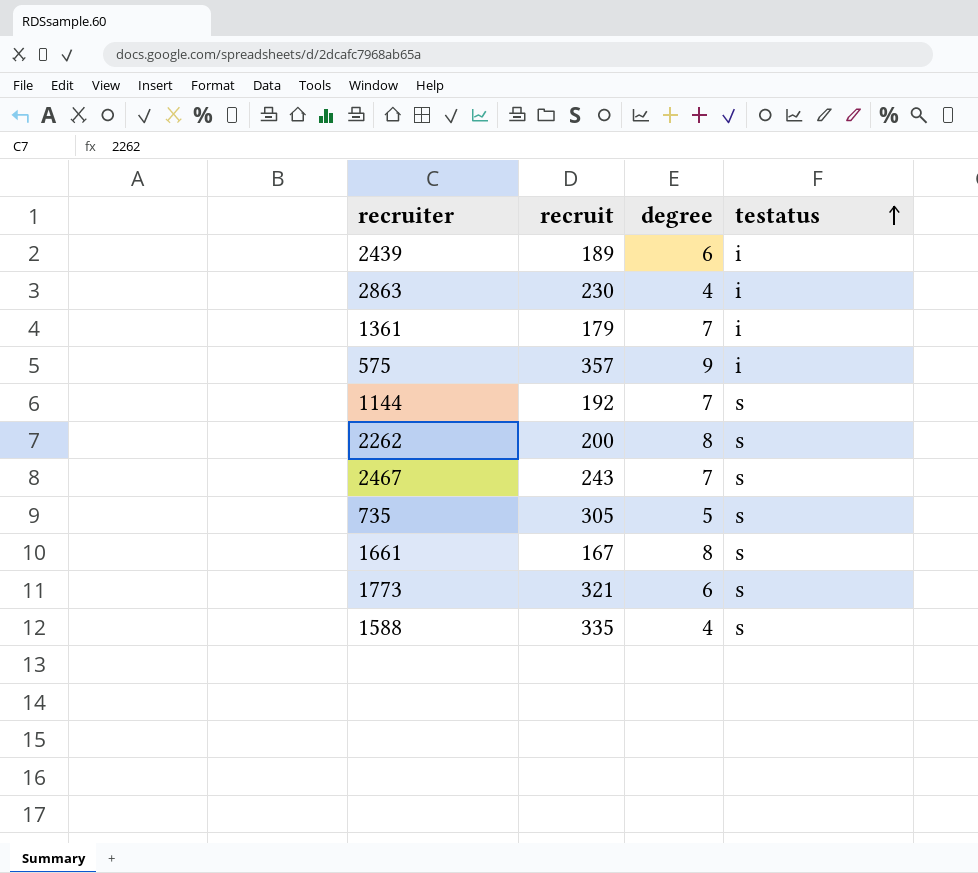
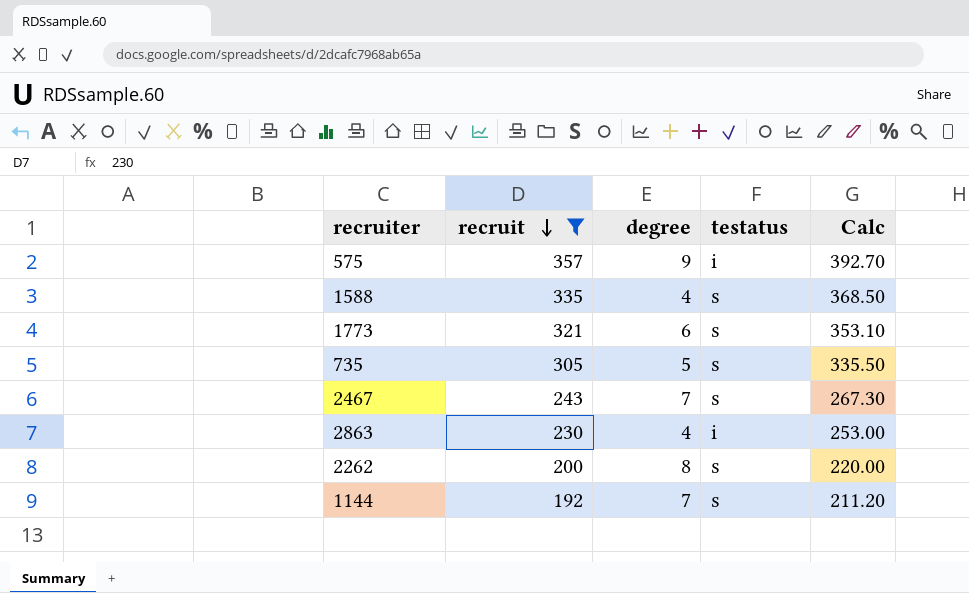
filter: none -> recruit >= 192
row order: testatus ascending -> recruit descending
column Calc | formula: none -> [recruit] * 1.1

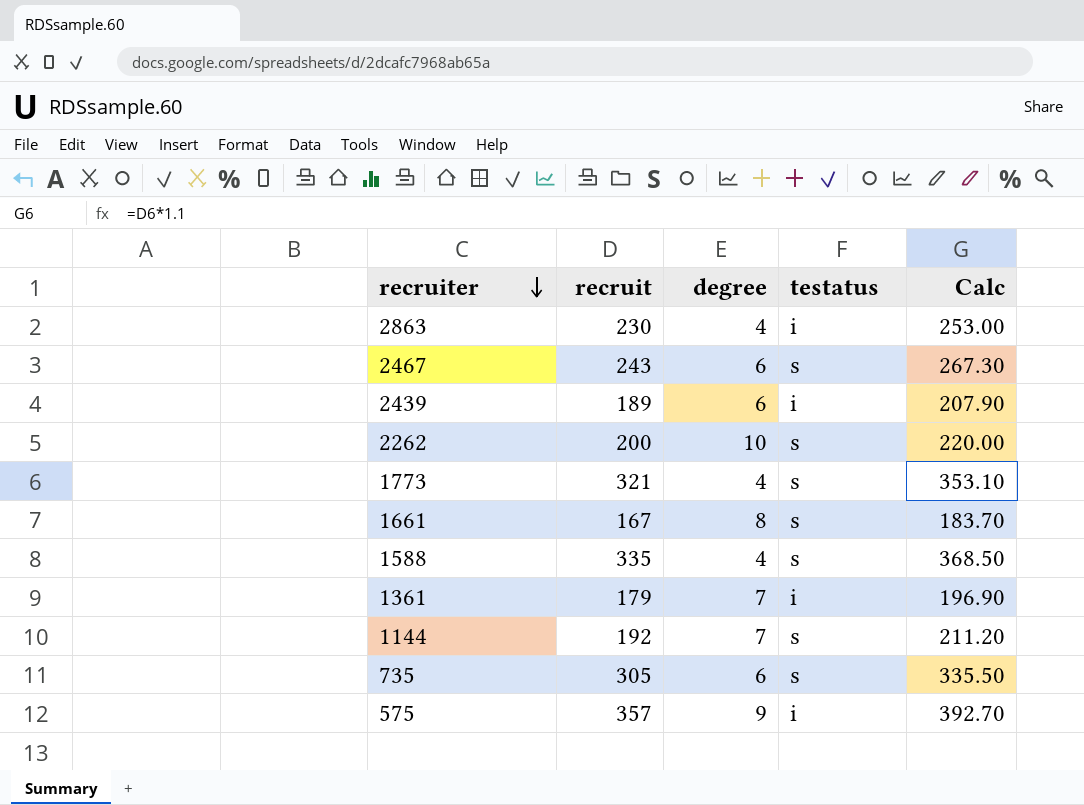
filter: recruit >= 192 -> none
row order: recruit descending -> recruiter descending
2467 | degree: 7 -> 6
2262 | degree: 8 -> 10
1773 | degree: 6 -> 4
735 | degree: 5 -> 6

